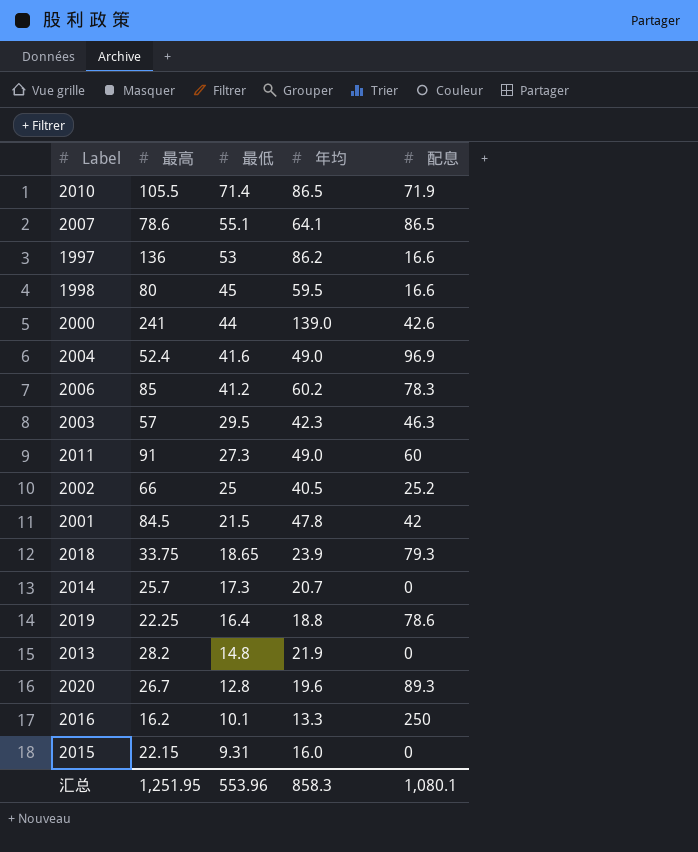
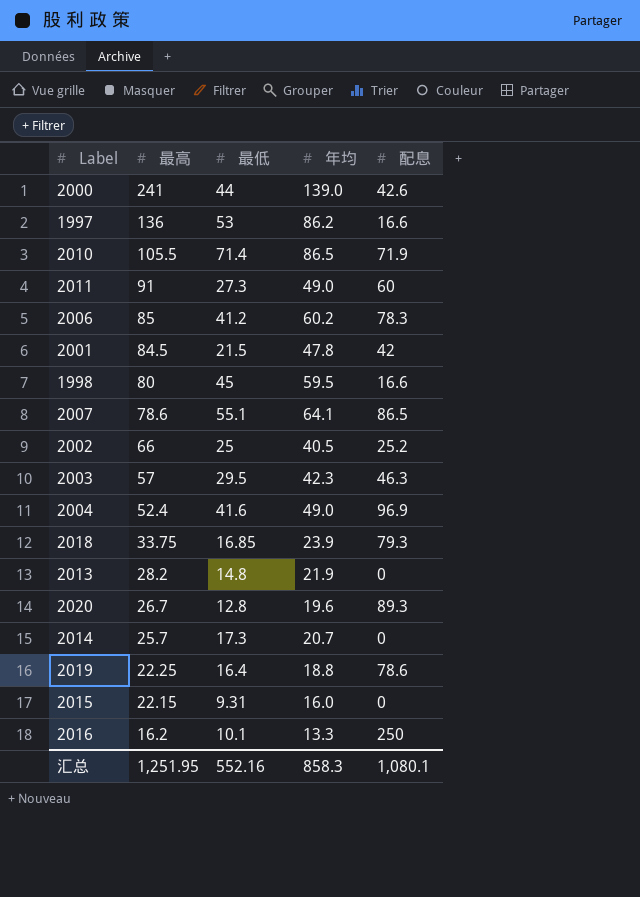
row order: 最低 descending -> 最高 descending
2018 | 最低: 18.65 -> 16.85
汇总 | 最低: 553.96 -> 552.16

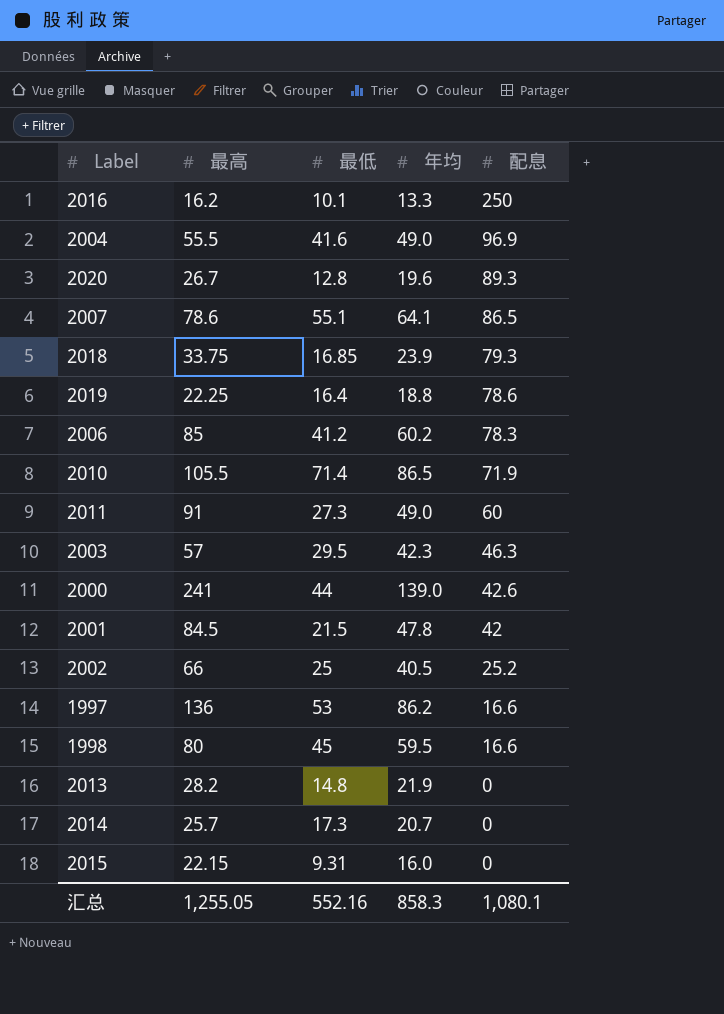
row order: 最高 descending -> 配息 descending
2004 | 最高: 52.4 -> 55.5
汇总 | 最高: 1,251.95 -> 1,255.05

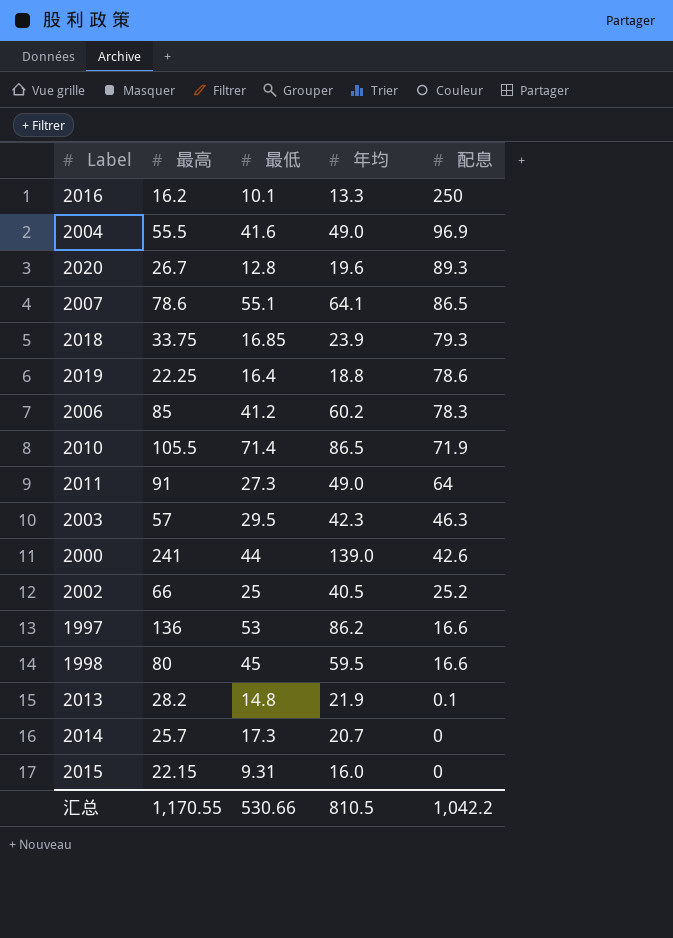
row 2001: 84.5 | 21.5 | 47.8 | 42 -> none
2011 | 配息: 60 -> 64
2013 | 配息: 0 -> 0.1
汇总 | 最高: 1,255.05 -> 1,170.55
汇总 | 最低: 552.16 -> 530.66
汇总 | 年均: 858.3 -> 810.5
汇总 | 配息: 1,080.1 -> 1,042.2

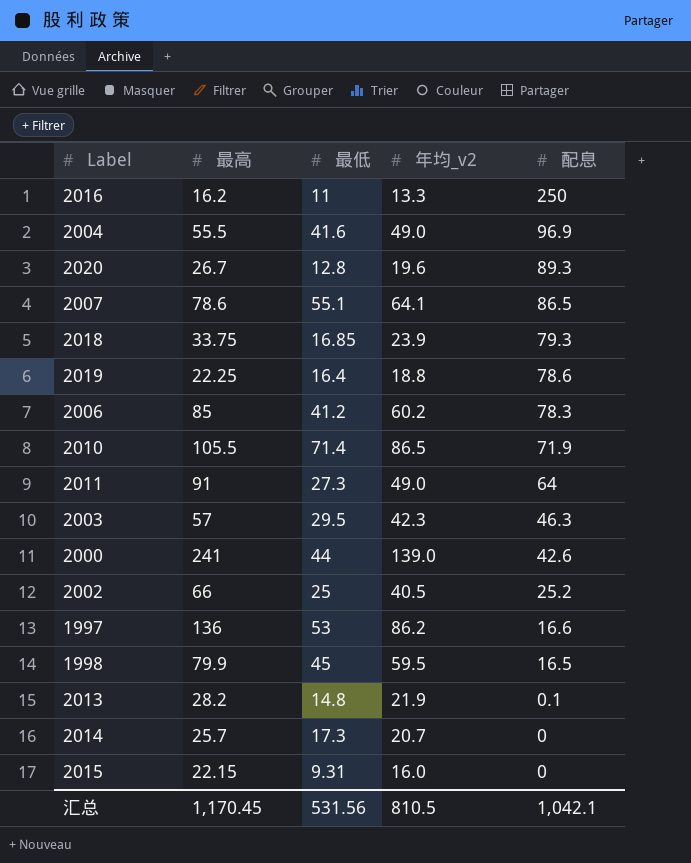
column name: 年均 -> 年均_v2
2016 | 最低: 10.1 -> 11
1998 | 最高: 80 -> 79.9
1998 | 配息: 16.6 -> 16.5
汇总 | 最高: 1,170.55 -> 1,170.45
汇总 | 最低: 530.66 -> 531.56
汇总 | 配息: 1,042.2 -> 1,042.1

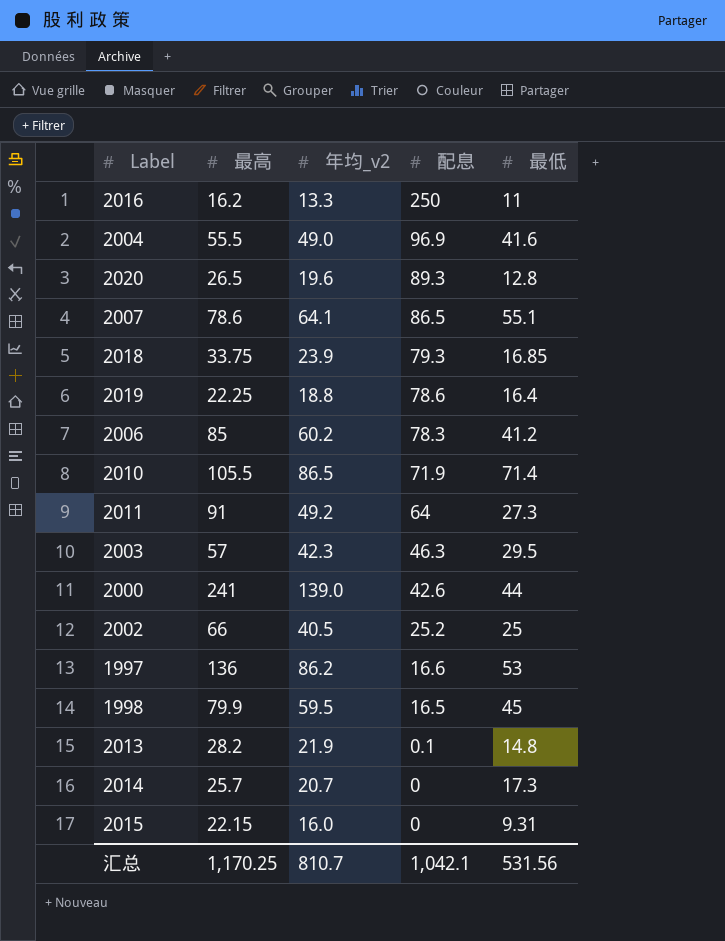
column 最低 | position: 3 -> 5
2020 | 最高: 26.7 -> 26.5
2011 | 年均_v2: 49.0 -> 49.2
汇总 | 最高: 1,170.45 -> 1,170.25
汇总 | 年均_v2: 810.5 -> 810.7

